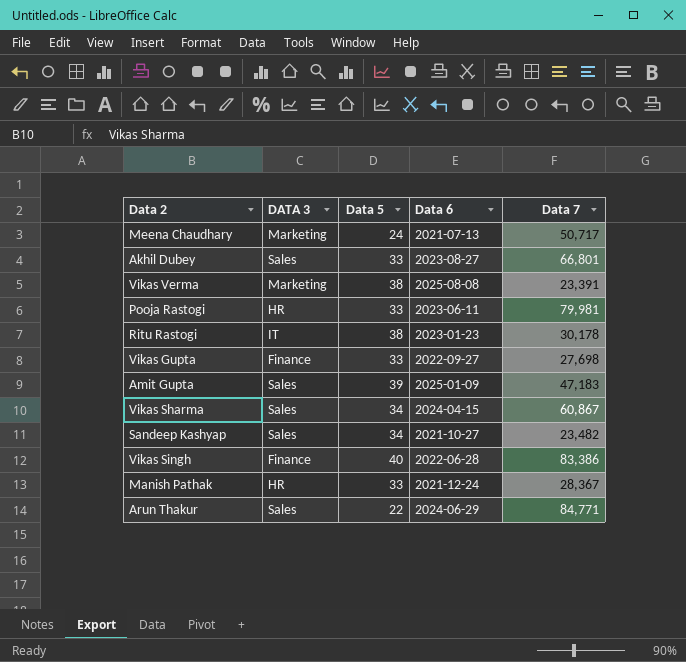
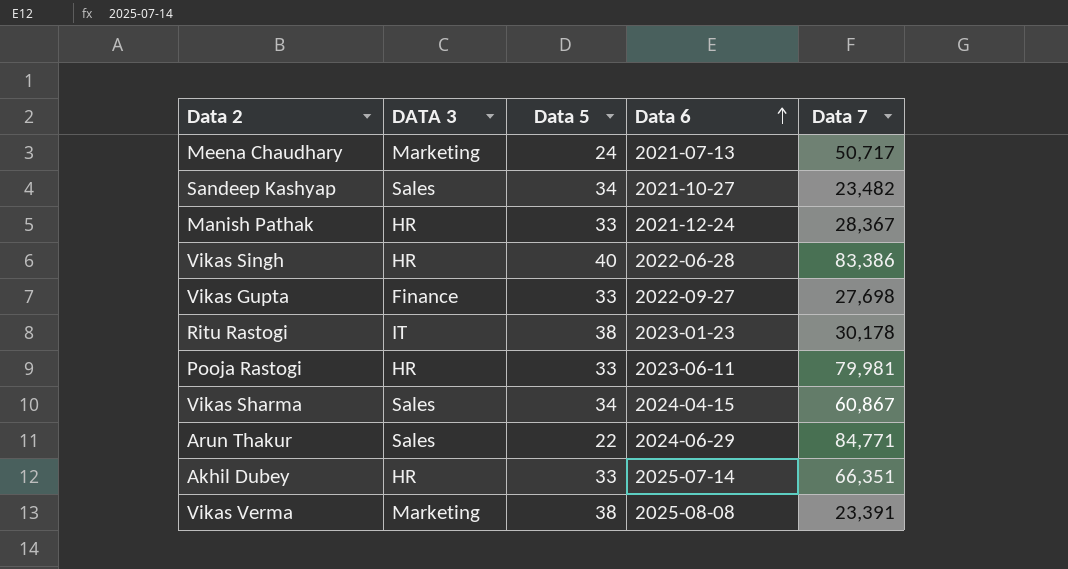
row order: none -> Data 6 ascending
row Amit Gupta: Sales | 39 | 2025-01-09 | 47,183 -> none
Vikas Singh | DATA 3: Finance -> HR
Akhil Dubey | DATA 3: Sales -> HR
Akhil Dubey | Data 6: 2023-08-27 -> 2025-07-14
Akhil Dubey | Data 7: 66,801 -> 66,351

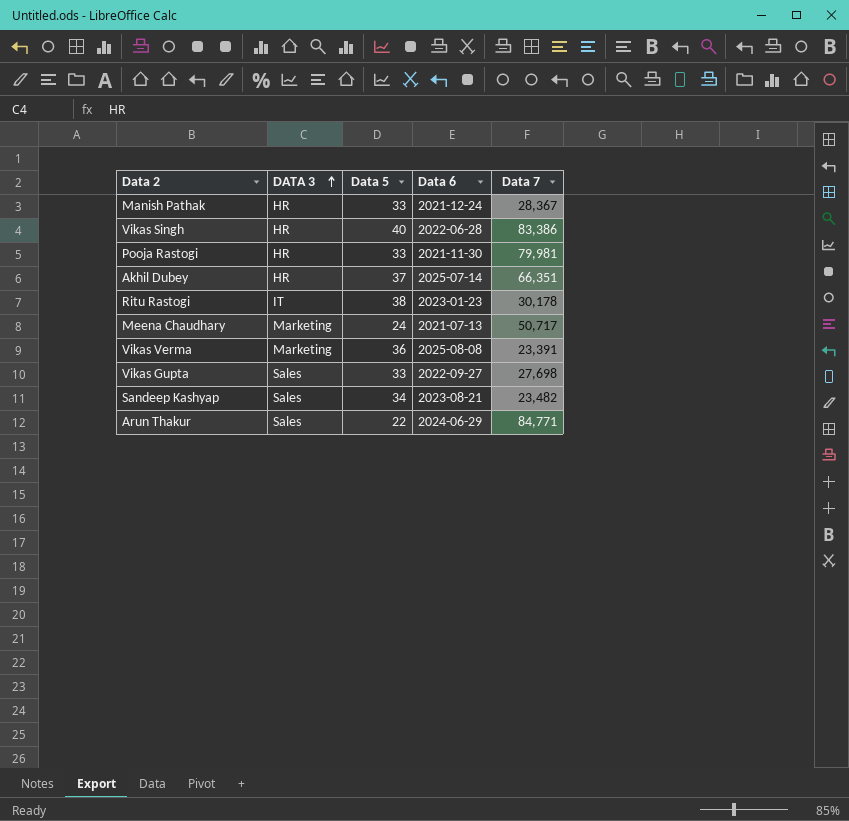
row order: Data 6 ascending -> DATA 3 ascending
row Vikas Sharma: Sales | 34 | 2024-04-15 | 60,867 -> none
Pooja Rastogi | Data 6: 2023-06-11 -> 2021-11-30
Akhil Dubey | Data 5: 33 -> 37
Vikas Verma | Data 5: 38 -> 36
Vikas Gupta | DATA 3: Finance -> Sales
Sandeep Kashyap | Data 6: 2021-10-27 -> 2023-08-21

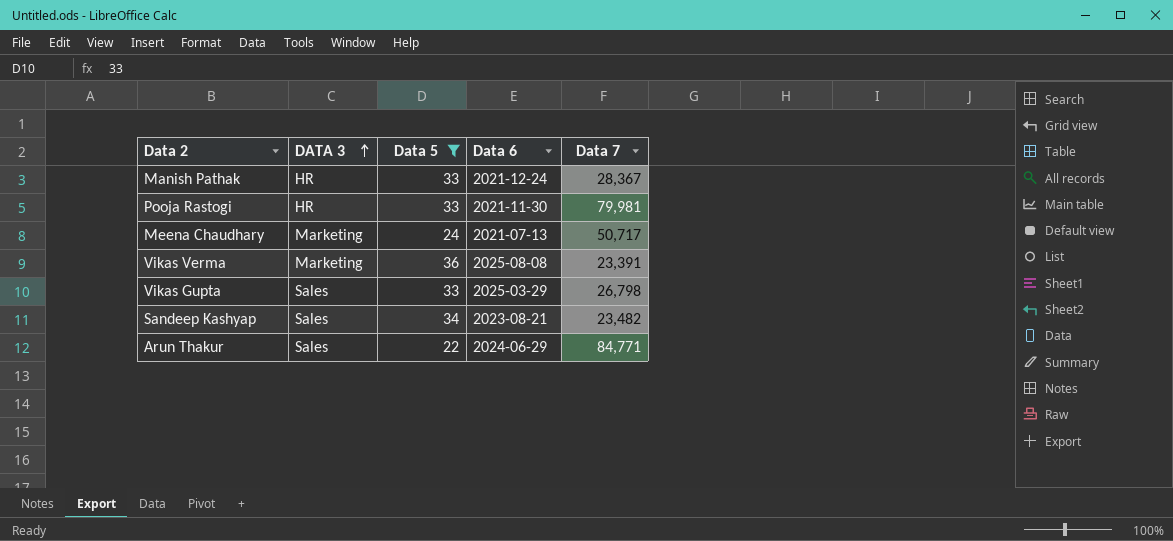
filter: none -> Data 5 <= 36
Vikas Gupta | Data 6: 2022-09-27 -> 2025-03-29
Vikas Gupta | Data 7: 27,698 -> 26,798

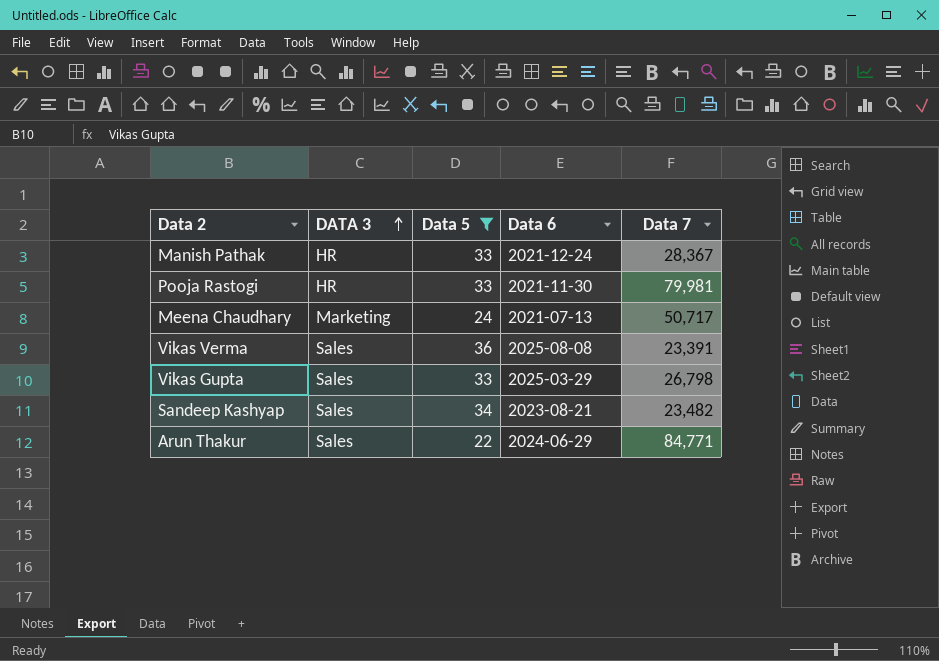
Vikas Verma | DATA 3: Marketing -> Sales

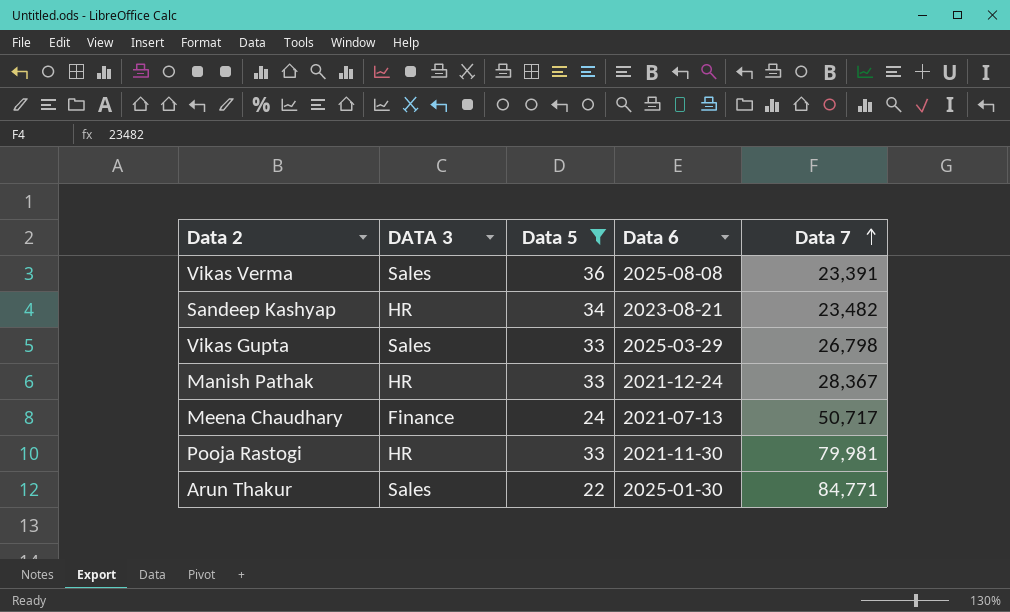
row order: DATA 3 ascending -> Data 7 ascending
Sandeep Kashyap | DATA 3: Sales -> HR
Meena Chaudhary | DATA 3: Marketing -> Finance
Arun Thakur | Data 6: 2024-06-29 -> 2025-01-30

